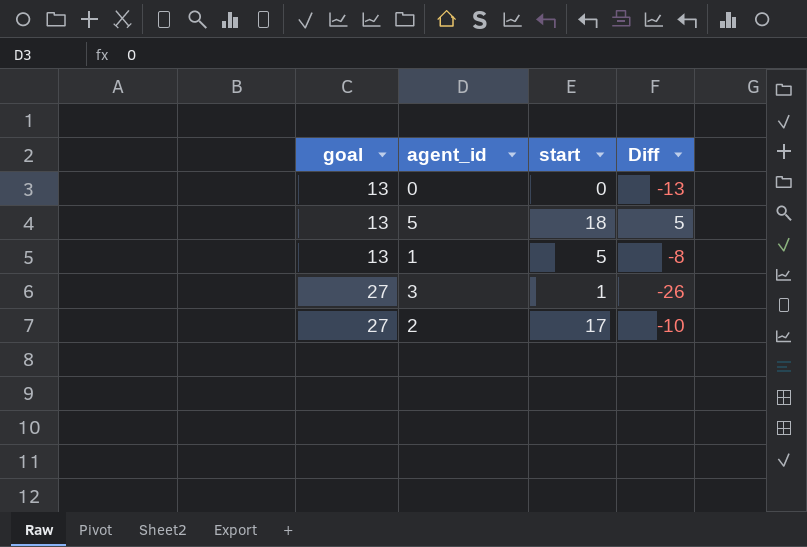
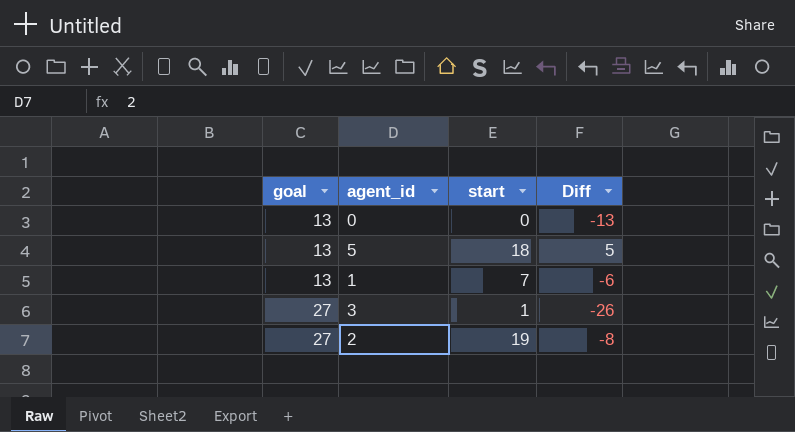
1 | start: 5 -> 7
1 | Diff: -8 -> -6
2 | start: 17 -> 19
2 | Diff: -10 -> -8

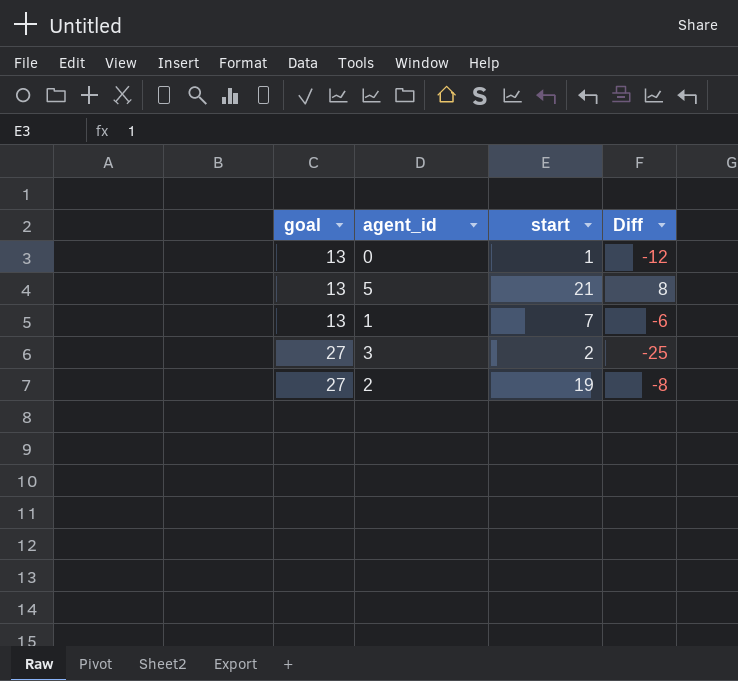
0 | start: 0 -> 1
0 | Diff: -13 -> -12
5 | start: 18 -> 21
5 | Diff: 5 -> 8
3 | start: 1 -> 2
3 | Diff: -26 -> -25

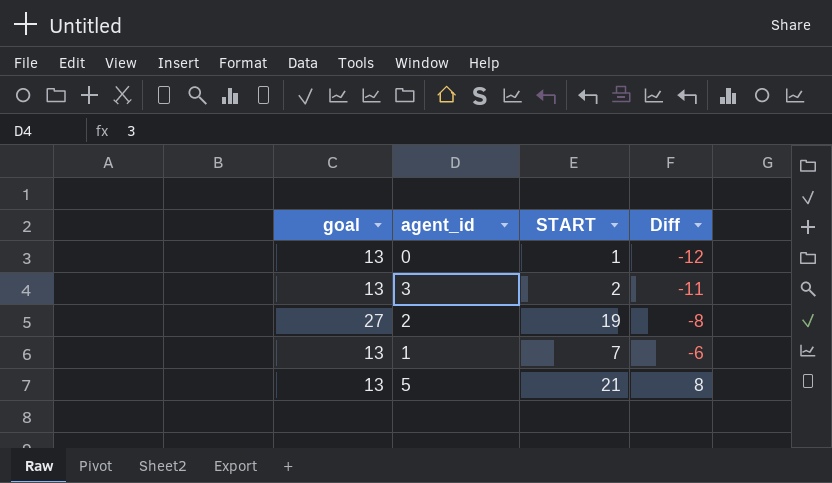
row order: goal ascending -> Diff ascending
column name: start -> START
3 | goal: 27 -> 13
3 | Diff: -25 -> -11

